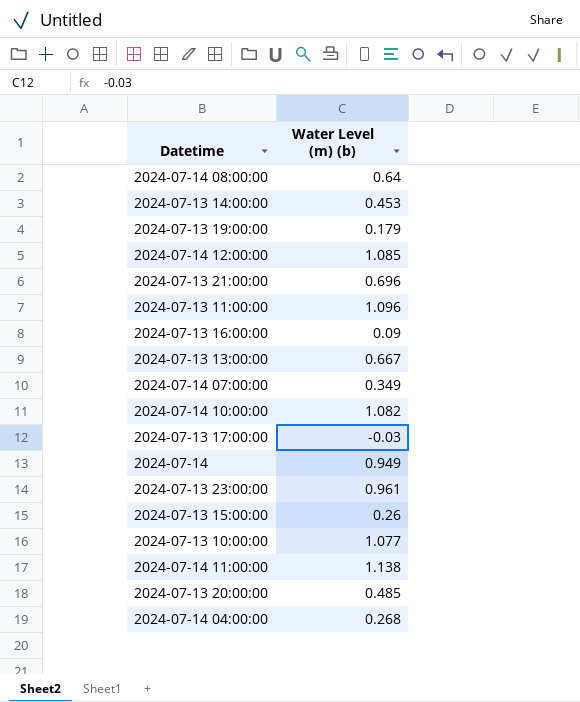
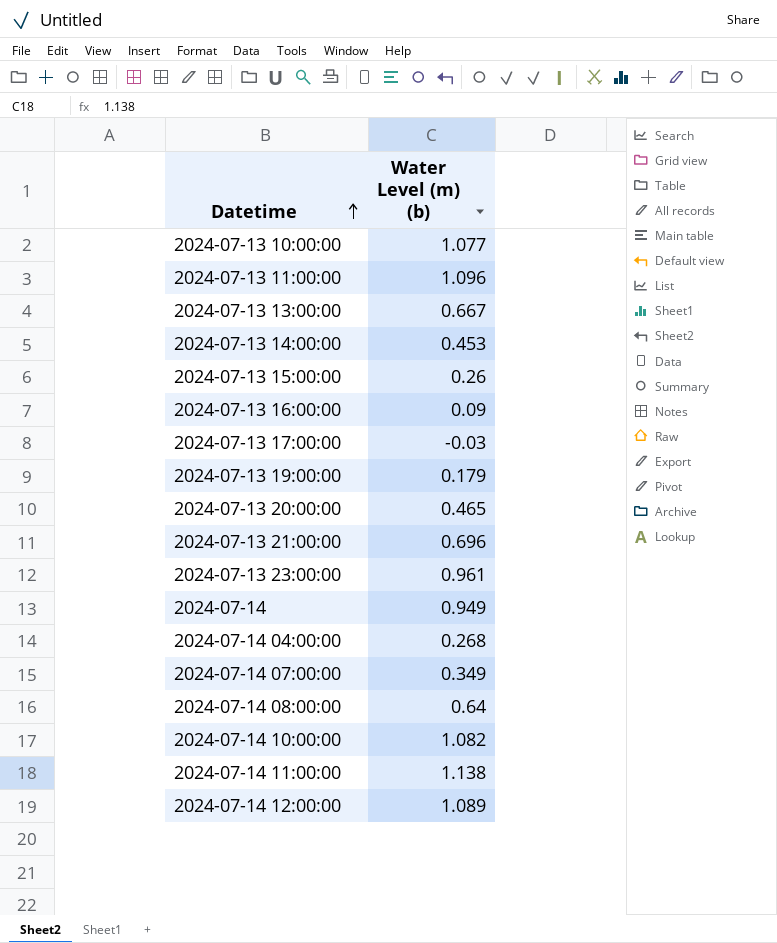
row order: none -> Datetime ascending
2024-07-13 20:00:00 | Water Level (m) (b): 0.485 -> 0.465
2024-07-14 12:00:00 | Water Level (m) (b): 1.085 -> 1.089

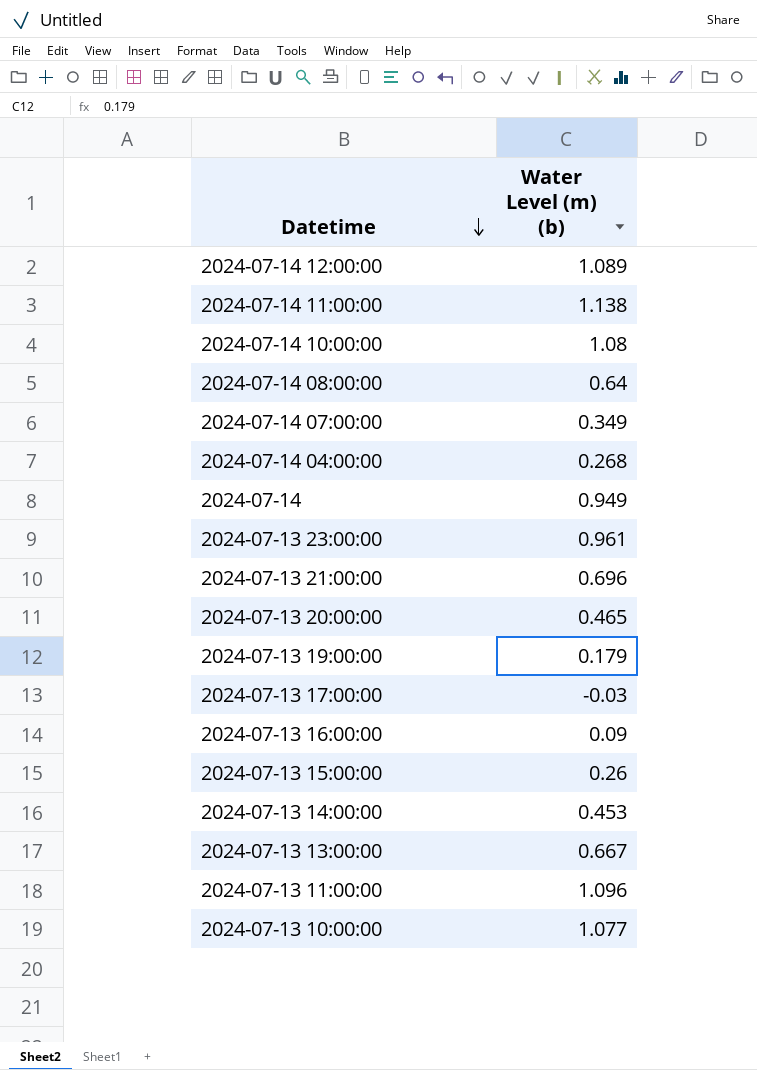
row order: Datetime ascending -> Datetime descending
2024-07-14 10:00:00 | Water Level (m) (b): 1.082 -> 1.08

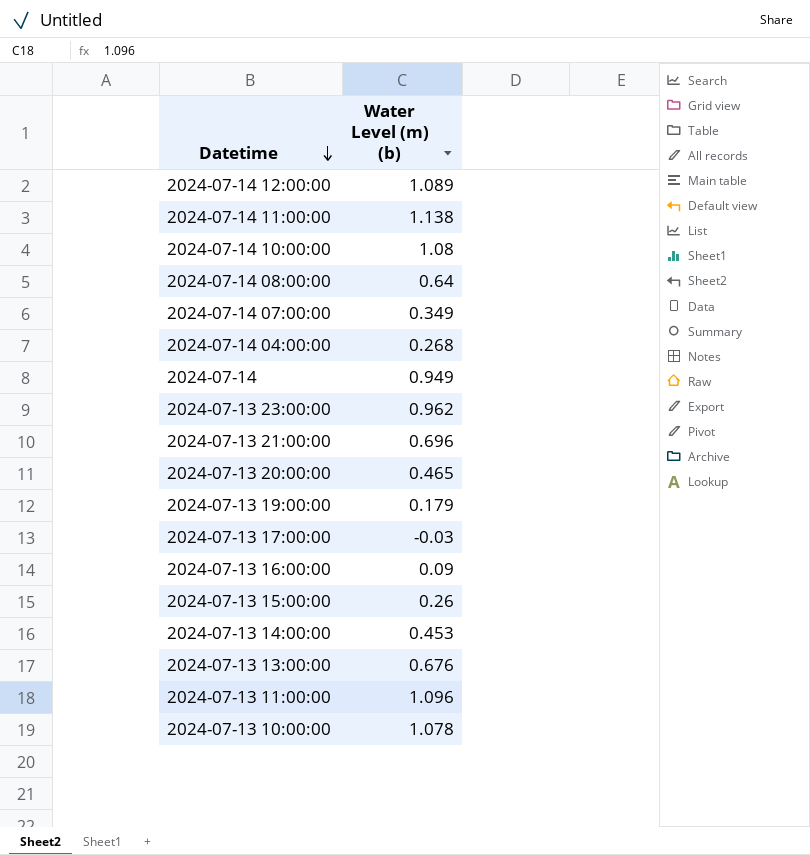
2024-07-13 23:00:00 | Water Level (m) (b): 0.961 -> 0.962
2024-07-13 13:00:00 | Water Level (m) (b): 0.667 -> 0.676
2024-07-13 10:00:00 | Water Level (m) (b): 1.077 -> 1.078

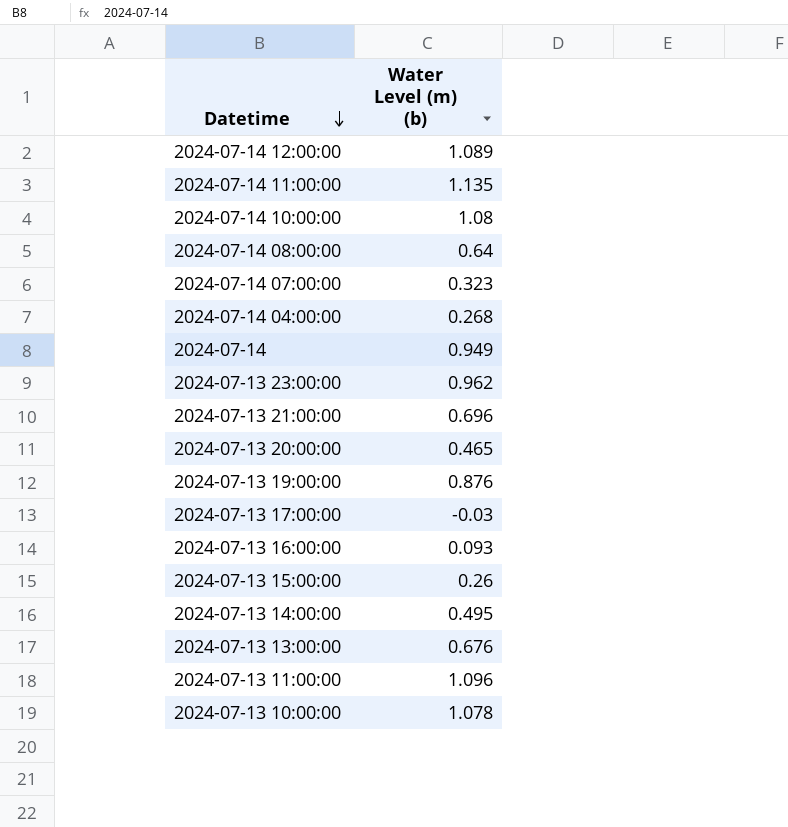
2024-07-14 11:00:00 | Water Level (m) (b): 1.138 -> 1.135
2024-07-14 07:00:00 | Water Level (m) (b): 0.349 -> 0.323
2024-07-13 19:00:00 | Water Level (m) (b): 0.179 -> 0.876
2024-07-13 16:00:00 | Water Level (m) (b): 0.09 -> 0.093
2024-07-13 14:00:00 | Water Level (m) (b): 0.453 -> 0.495

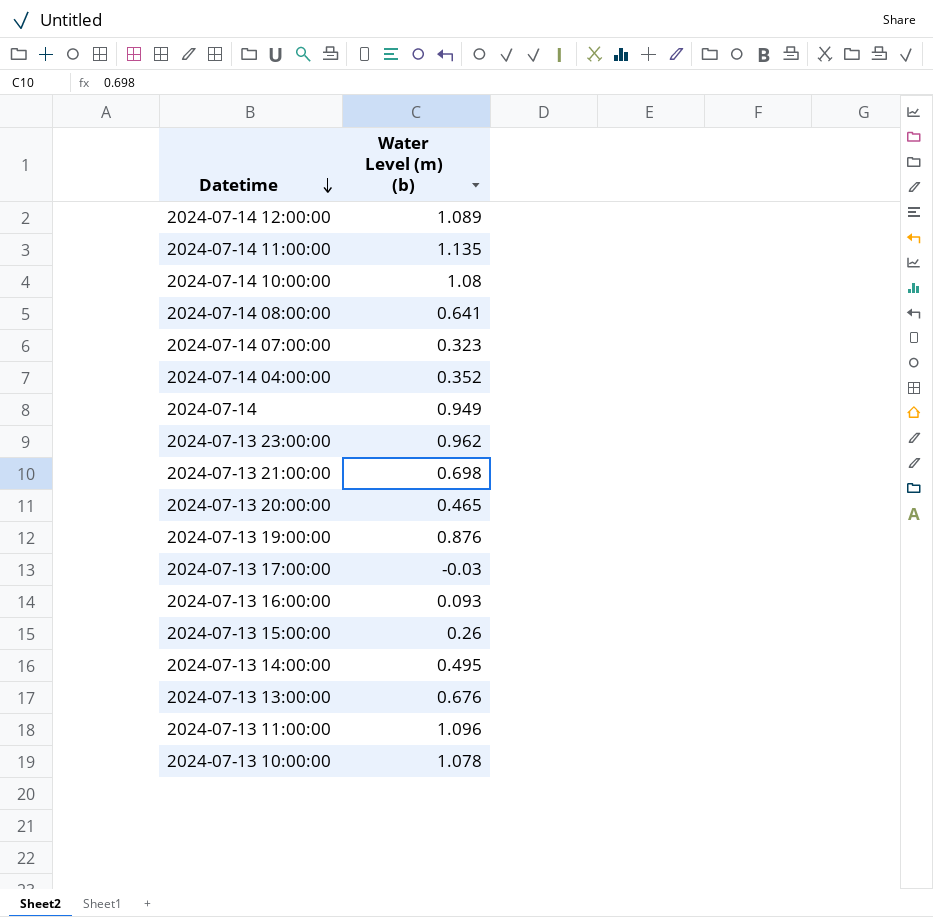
2024-07-14 08:00:00 | Water Level (m) (b): 0.64 -> 0.641
2024-07-14 04:00:00 | Water Level (m) (b): 0.268 -> 0.352
2024-07-13 21:00:00 | Water Level (m) (b): 0.696 -> 0.698

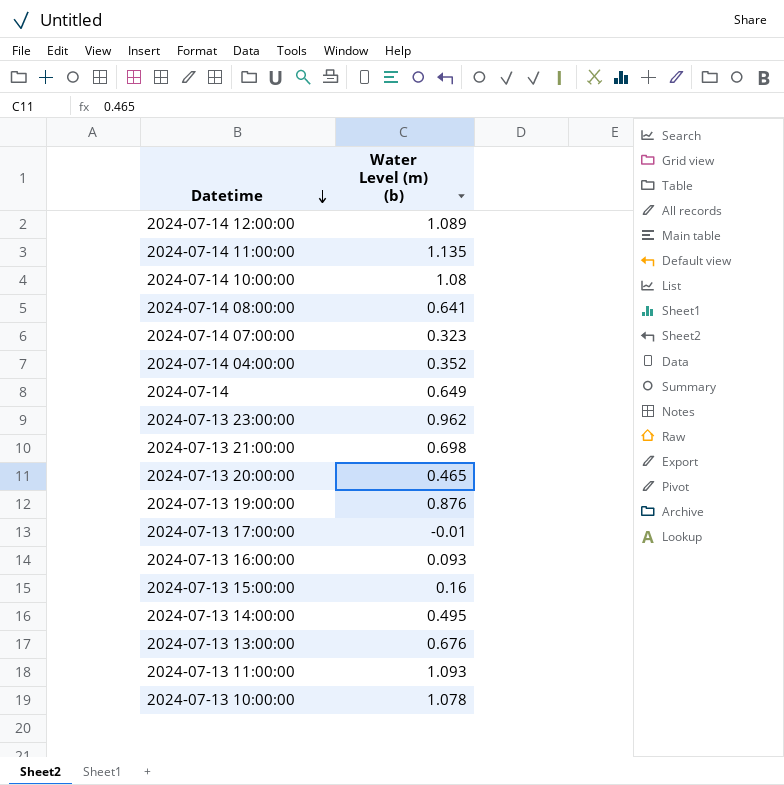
2024-07-14 | Water Level (m) (b): 0.949 -> 0.649
2024-07-13 17:00:00 | Water Level (m) (b): -0.03 -> -0.01
2024-07-13 15:00:00 | Water Level (m) (b): 0.26 -> 0.16
2024-07-13 11:00:00 | Water Level (m) (b): 1.096 -> 1.093

